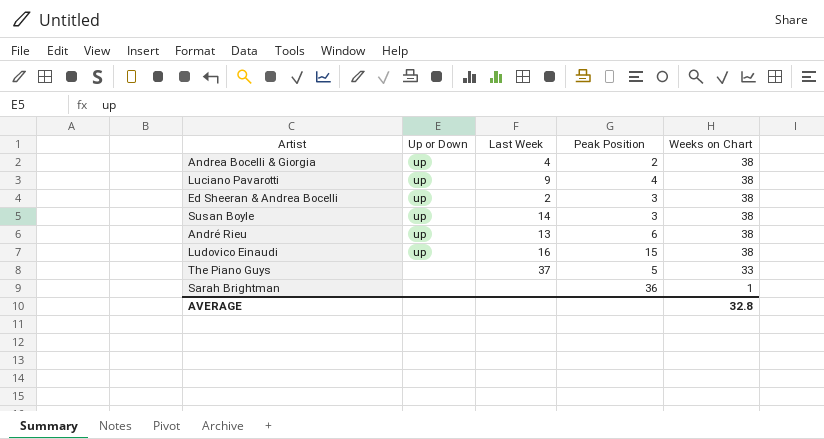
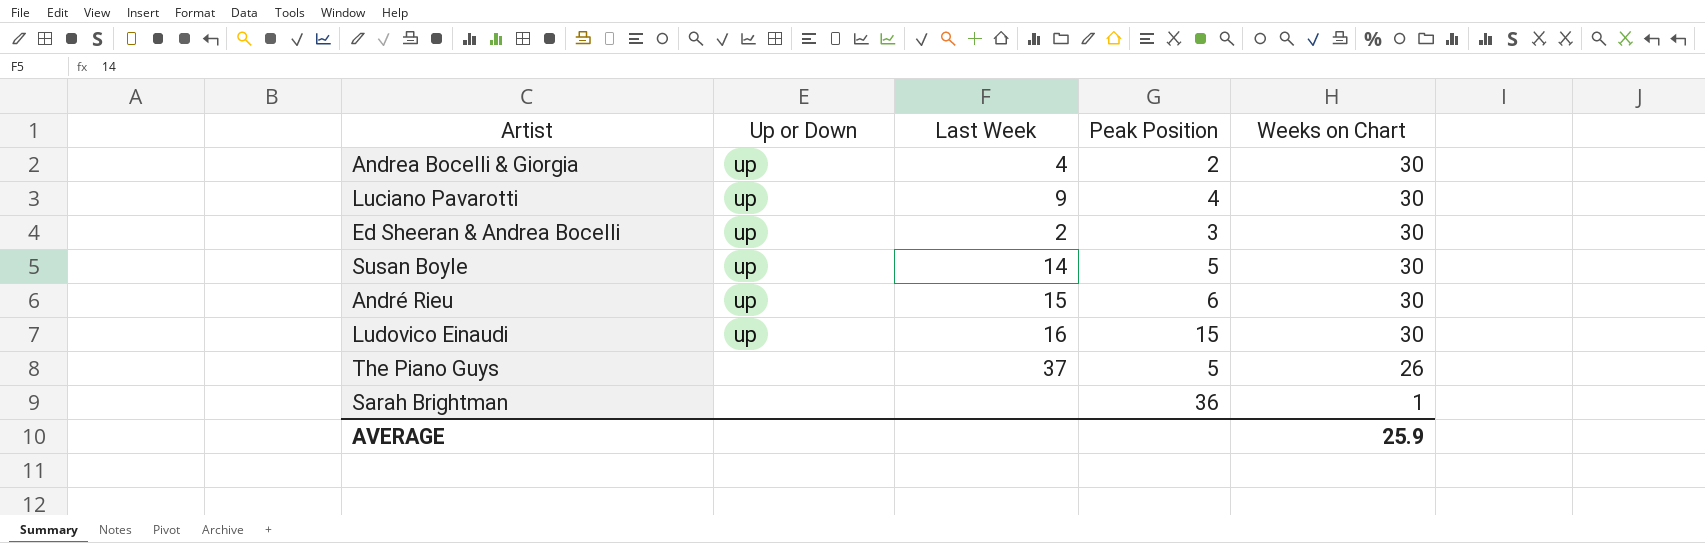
Andrea Bocelli & Giorgia | Weeks on Chart: 38 -> 30
Luciano Pavarotti | Weeks on Chart: 38 -> 30
Ed Sheeran & Andrea Bocelli | Weeks on Chart: 38 -> 30
Susan Boyle | Peak Position: 3 -> 5
Susan Boyle | Weeks on Chart: 38 -> 30
André Rieu | Last Week: 13 -> 15
André Rieu | Weeks on Chart: 38 -> 30
Ludovico Einaudi | Weeks on Chart: 38 -> 30
The Piano Guys | Weeks on Chart: 33 -> 26
AVERAGE | Weeks on Chart: 32.8 -> 25.9

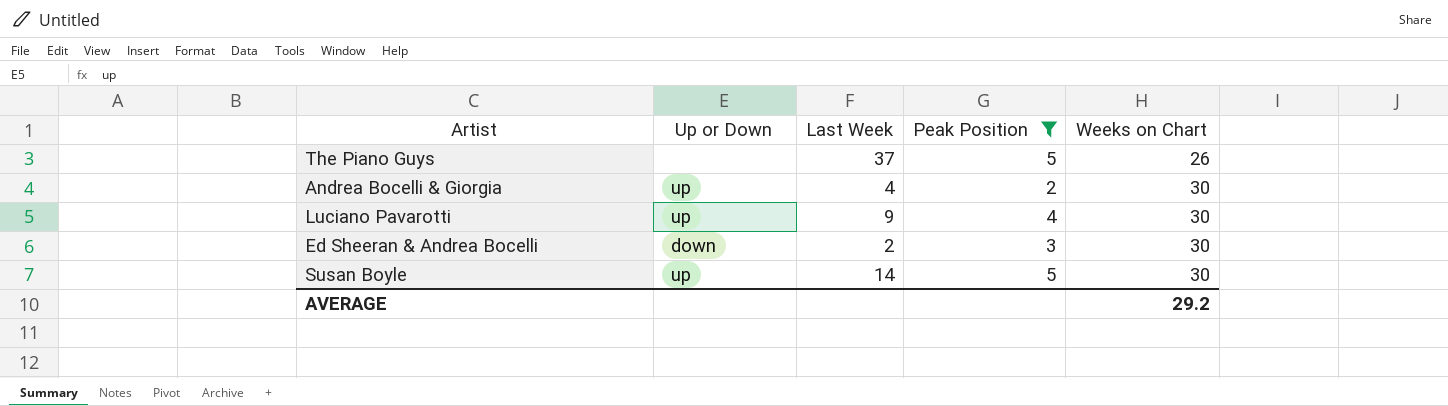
filter: none -> Peak Position <= 5
row order: Weeks on Chart descending -> Weeks on Chart ascending
Ed Sheeran & Andrea Bocelli | Up or Down: up -> down
AVERAGE | Weeks on Chart: 25.9 -> 29.2

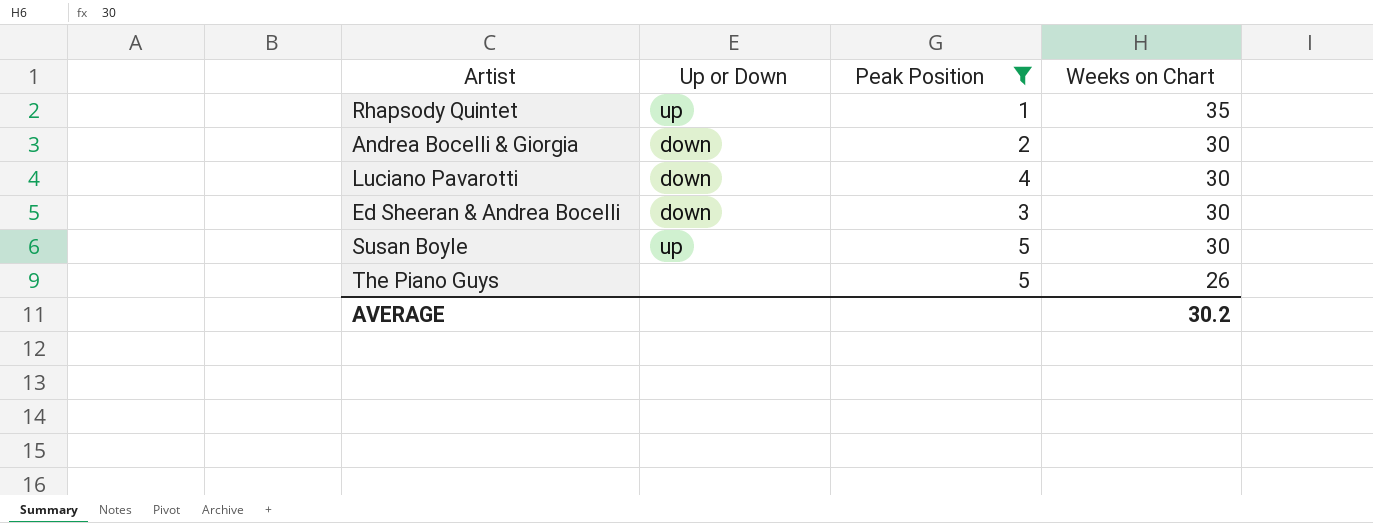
row order: Weeks on Chart ascending -> Weeks on Chart descending
column Last Week | position: 3 -> none
row Rhapsody Quintet: none -> up | 1 | 35
Andrea Bocelli & Giorgia | Up or Down: up -> down
Luciano Pavarotti | Up or Down: up -> down
AVERAGE | Weeks on Chart: 29.2 -> 30.2

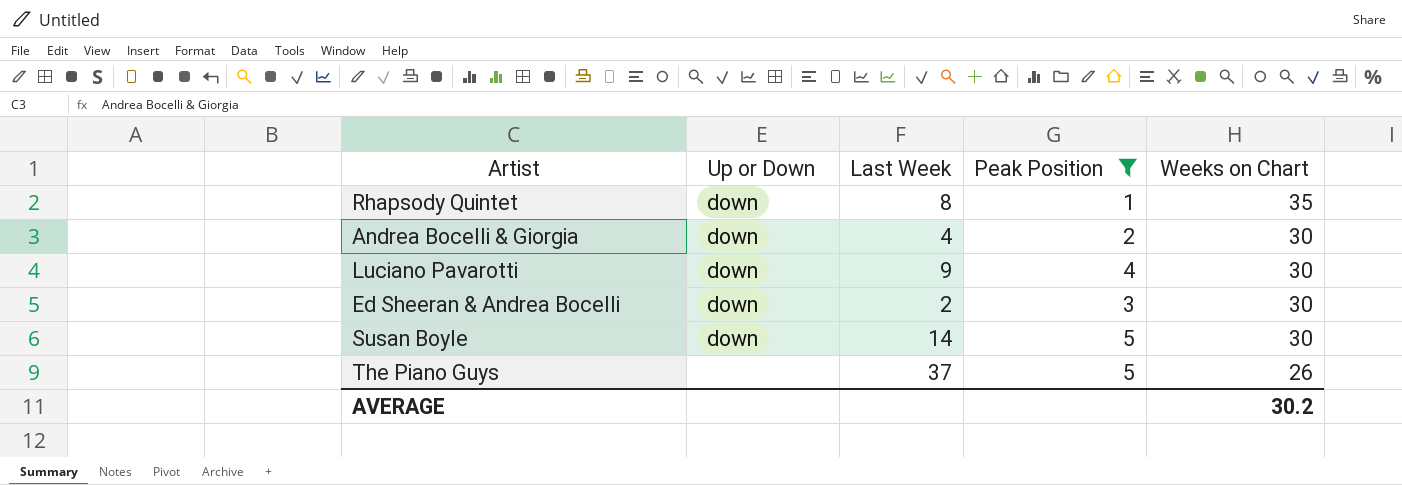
column Last Week | position: none -> 3
Rhapsody Quintet | Up or Down: up -> down
Susan Boyle | Up or Down: up -> down

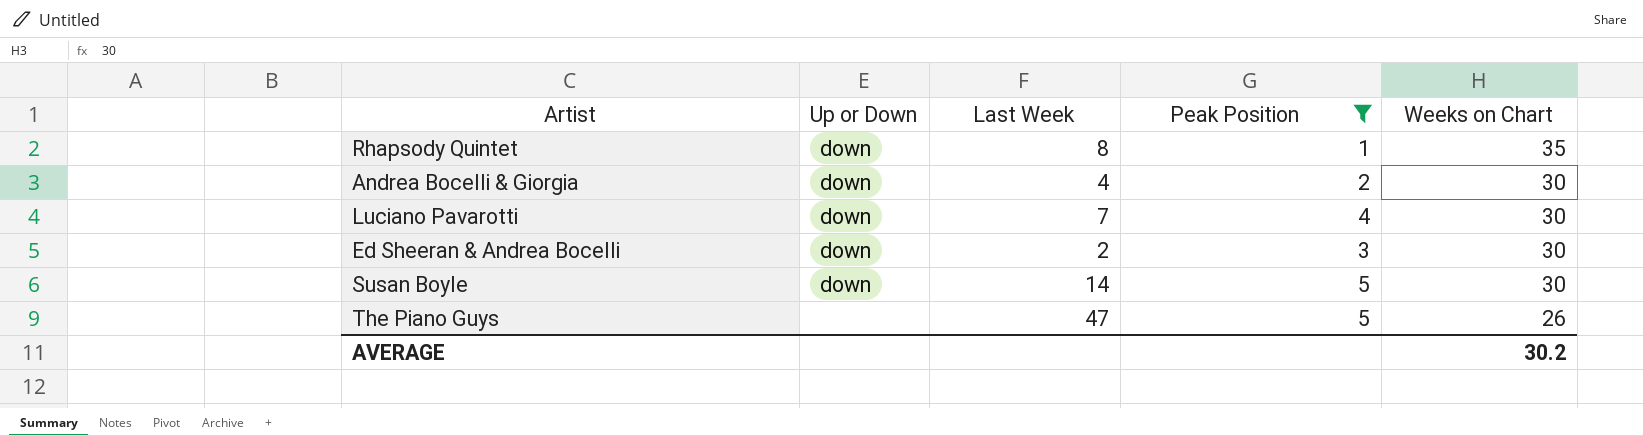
Luciano Pavarotti | Last Week: 9 -> 7
The Piano Guys | Last Week: 37 -> 47

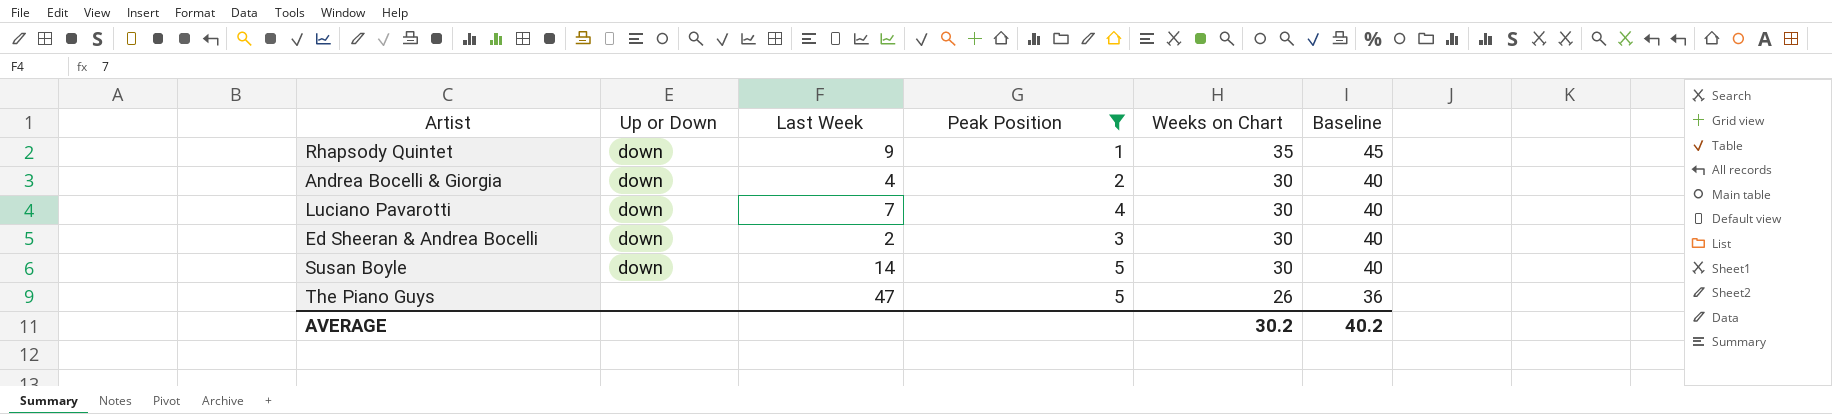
column Baseline | formula: none -> [Weeks on Chart] + 10
Rhapsody Quintet | Last Week: 8 -> 9

